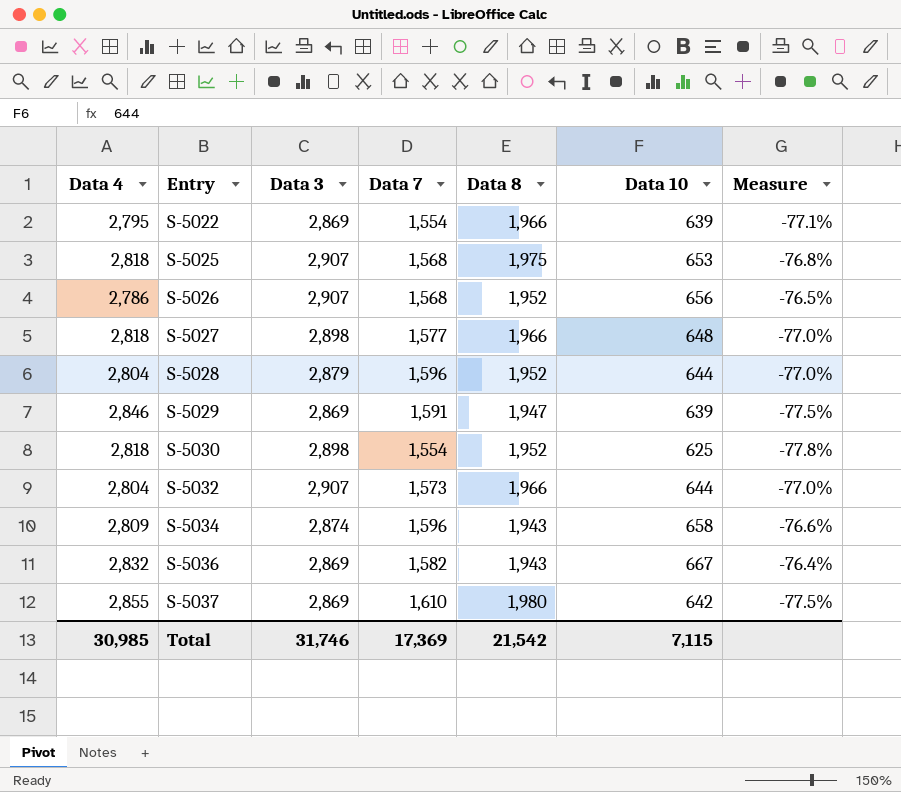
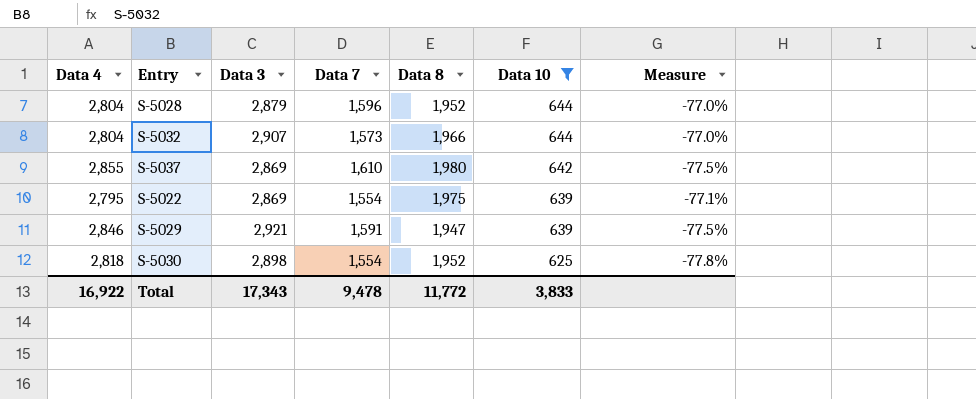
filter: none -> Data 10 <= 644
row order: Entry ascending -> Data 10 descending
S-5022 | Data 8: 1,966 -> 1,975
S-5029 | Data 3: 2,869 -> 2,921
Total | Data 4: 30,985 -> 16,922
Total | Data 3: 31,746 -> 17,343
Total | Data 7: 17,369 -> 9,478
Total | Data 8: 21,542 -> 11,772
Total | Data 10: 7,115 -> 3,833

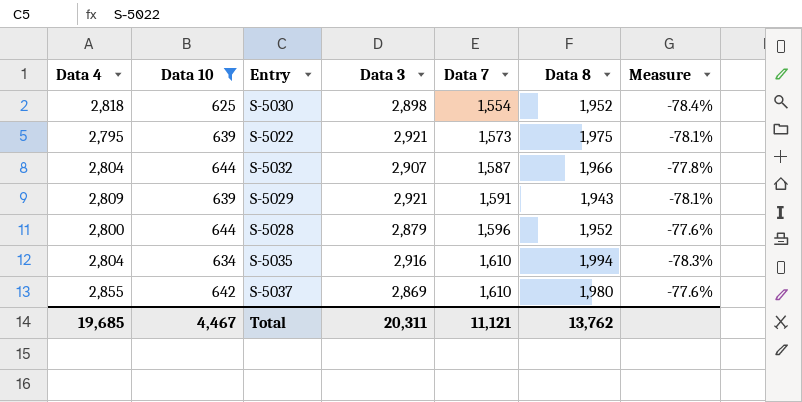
row order: Data 10 descending -> Data 7 ascending
column Data 10 | position: 6 -> 2
column Measure | formula: ([Data 10] - [Data 4]) / [Data 4] -> ([Data 10] - [Data 3]) / [Data 3]
S-5022 | Data 3: 2,869 -> 2,921
S-5022 | Data 7: 1,554 -> 1,573
S-5032 | Data 7: 1,573 -> 1,587
S-5029 | Data 4: 2,846 -> 2,809
S-5029 | Data 8: 1,947 -> 1,943
S-5028 | Data 4: 2,804 -> 2,800
row S-5035: none -> 2,804 | 634 | 2,916 | 1,610 | 1,994 | -78.3%
Total | Data 4: 16,922 -> 19,685
Total | Data 10: 3,833 -> 4,467
Total | Data 3: 17,343 -> 20,311
Total | Data 7: 9,478 -> 11,121
Total | Data 8: 11,772 -> 13,762

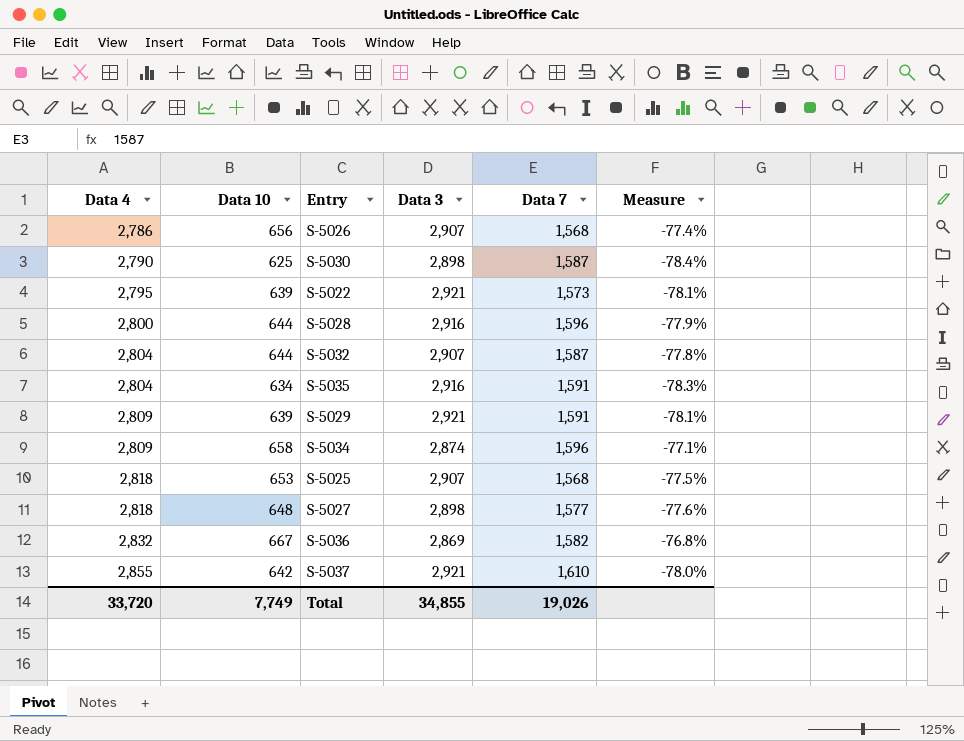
filter: Data 10 <= 644 -> none
row order: Data 7 ascending -> Data 4 ascending
column Data 8 | position: 6 -> none
S-5030 | Data 4: 2,818 -> 2,790
S-5030 | Data 7: 1,554 -> 1,587
S-5028 | Data 3: 2,879 -> 2,916
S-5028 | Measure: -77.6% -> -77.9%
S-5035 | Data 7: 1,610 -> 1,591
S-5037 | Data 3: 2,869 -> 2,921
S-5037 | Measure: -77.6% -> -78.0%
Total | Data 4: 19,685 -> 33,720
Total | Data 10: 4,467 -> 7,749
Total | Data 3: 20,311 -> 34,855
Total | Data 7: 11,121 -> 19,026

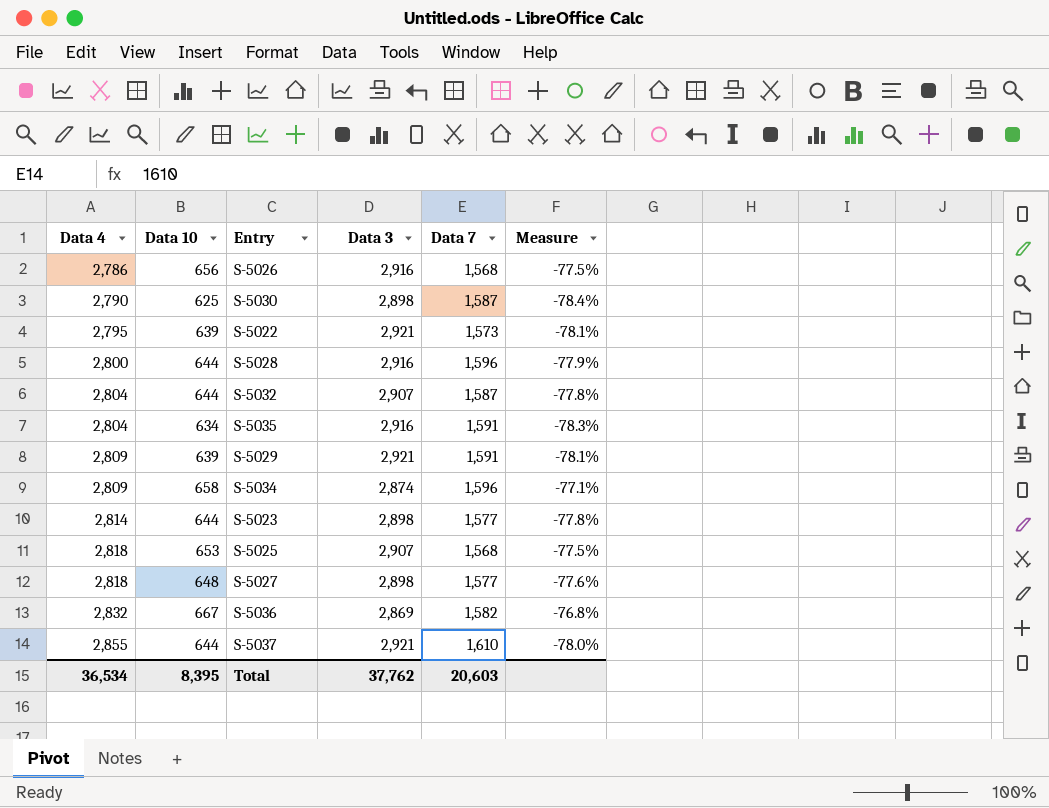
S-5026 | Data 3: 2,907 -> 2,916
S-5026 | Measure: -77.4% -> -77.5%
row S-5023: none -> 2,814 | 644 | 2,898 | 1,577 | -77.8%
S-5037 | Data 10: 642 -> 644
Total | Data 4: 33,720 -> 36,534
Total | Data 10: 7,749 -> 8,395
Total | Data 3: 34,855 -> 37,762
Total | Data 7: 19,026 -> 20,603

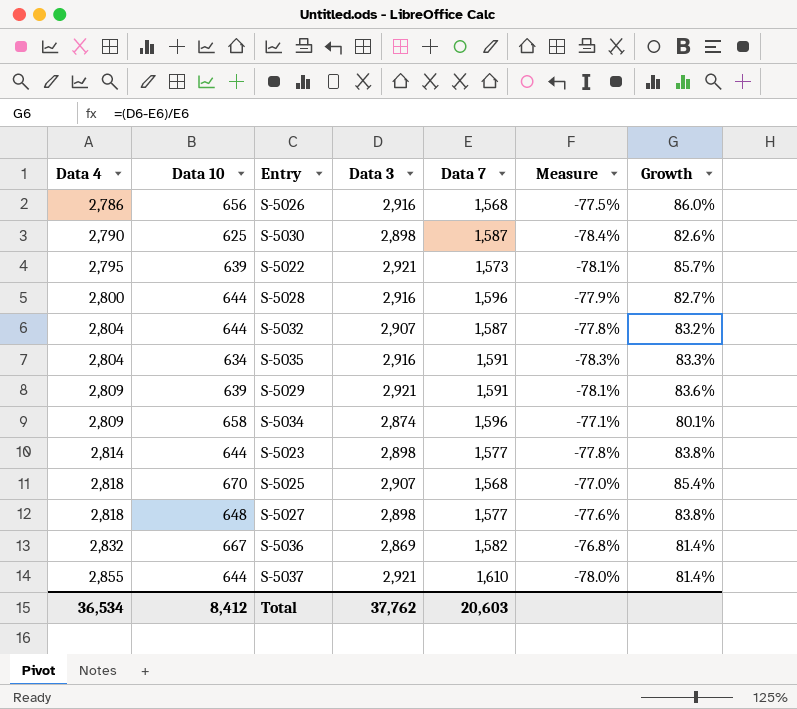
column Growth | formula: none -> ([Data 3] - [Data 7]) / [Data 7]
S-5025 | Data 10: 653 -> 670
S-5025 | Measure: -77.5% -> -77.0%
Total | Data 10: 8,395 -> 8,412

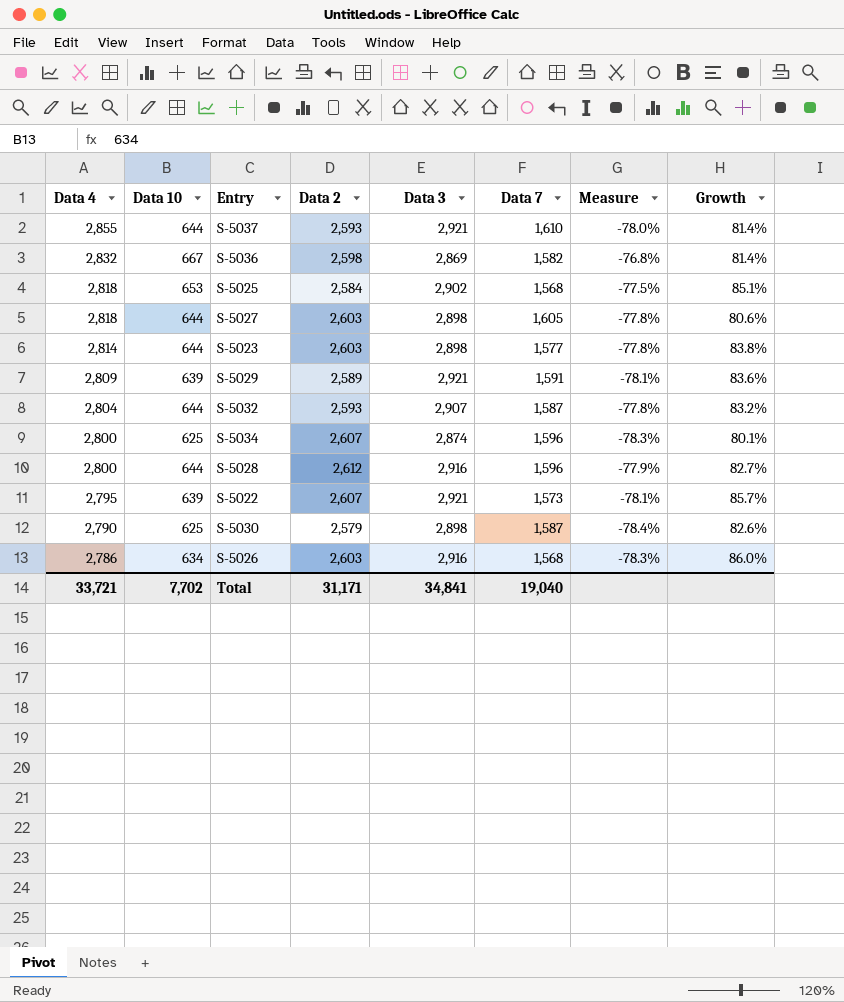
row order: Data 4 ascending -> Data 4 descending
column Data 2 | position: none -> 4
row S-5035: 2,804 | 634 | 2,916 | 1,591 | -78.3% | 83.3% -> none
S-5025 | Data 10: 670 -> 653
S-5025 | Data 3: 2,907 -> 2,902
S-5025 | Measure: -77.0% -> -77.5%
S-5025 | Growth: 85.4% -> 85.1%
S-5027 | Data 10: 648 -> 644
S-5027 | Data 7: 1,577 -> 1,605
S-5027 | Measure: -77.6% -> -77.8%
S-5027 | Growth: 83.8% -> 80.6%
S-5034 | Data 4: 2,809 -> 2,800
S-5034 | Data 10: 658 -> 625
S-5034 | Measure: -77.1% -> -78.3%
S-5026 | Data 10: 656 -> 634
S-5026 | Measure: -77.5% -> -78.3%
Total | Data 4: 36,534 -> 33,721
Total | Data 10: 8,412 -> 7,702
Total | Data 3: 37,762 -> 34,841
Total | Data 7: 20,603 -> 19,040

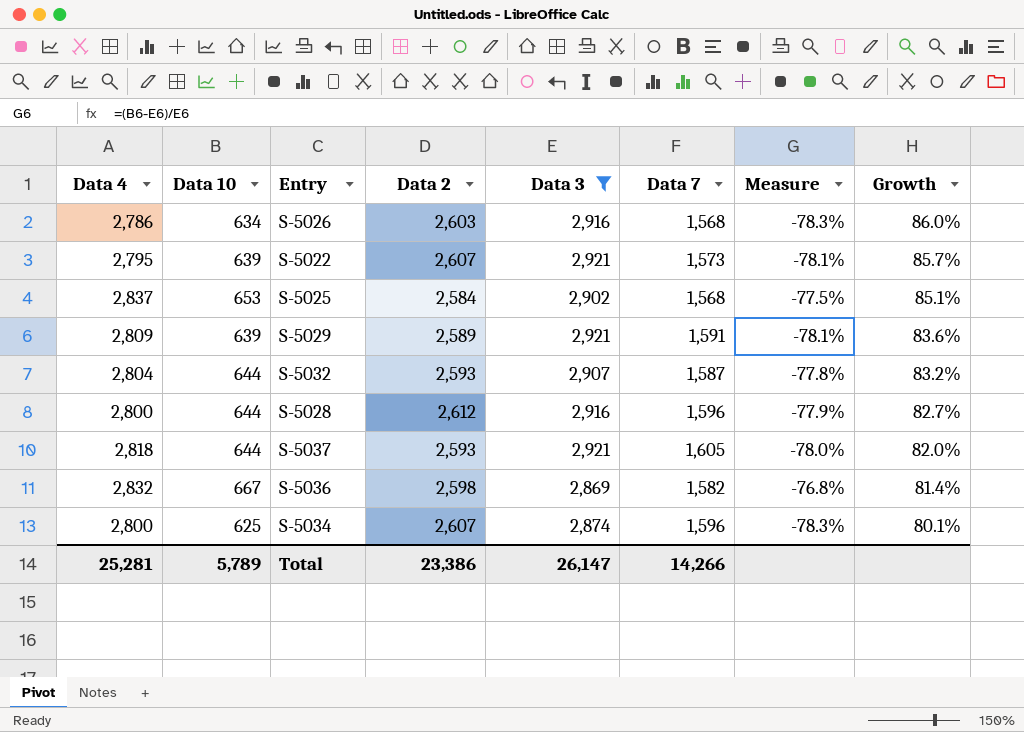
filter: none -> Data 3 != 2,898
row order: Data 4 descending -> Growth descending
S-5025 | Data 4: 2,818 -> 2,837
S-5037 | Data 4: 2,855 -> 2,818
S-5037 | Data 7: 1,610 -> 1,605
S-5037 | Growth: 81.4% -> 82.0%
Total | Data 4: 33,721 -> 25,281
Total | Data 10: 7,702 -> 5,789
Total | Data 2: 31,171 -> 23,386
Total | Data 3: 34,841 -> 26,147
Total | Data 7: 19,040 -> 14,266

